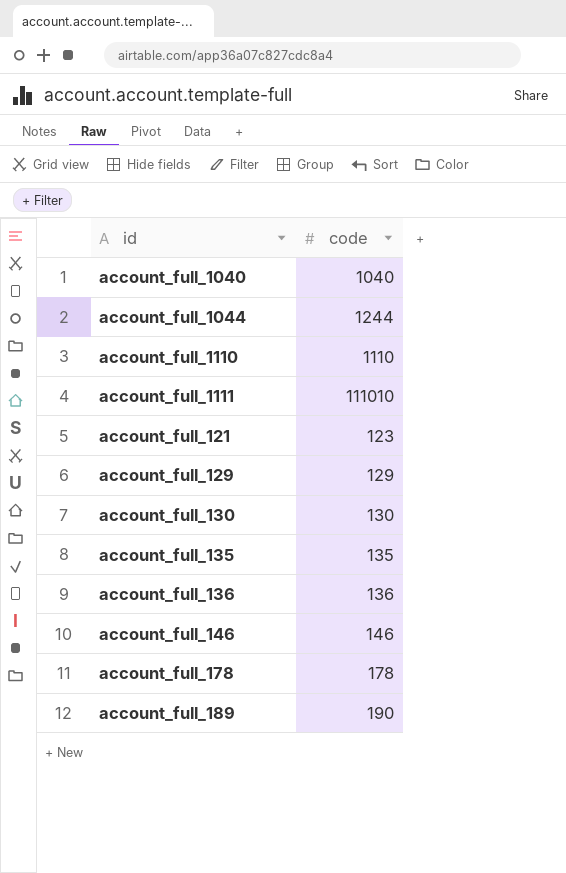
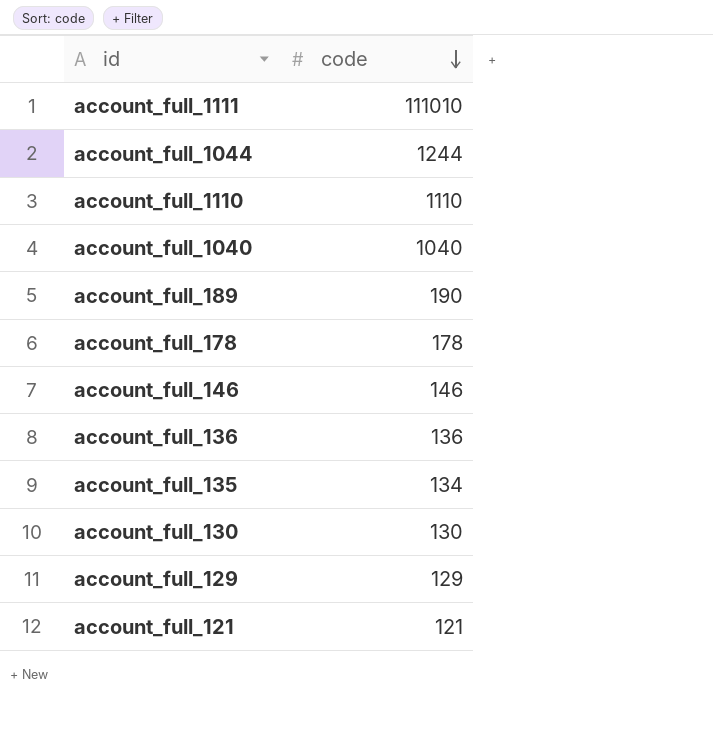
row order: none -> code descending
account_full_135 | code: 135 -> 134
account_full_121 | code: 123 -> 121

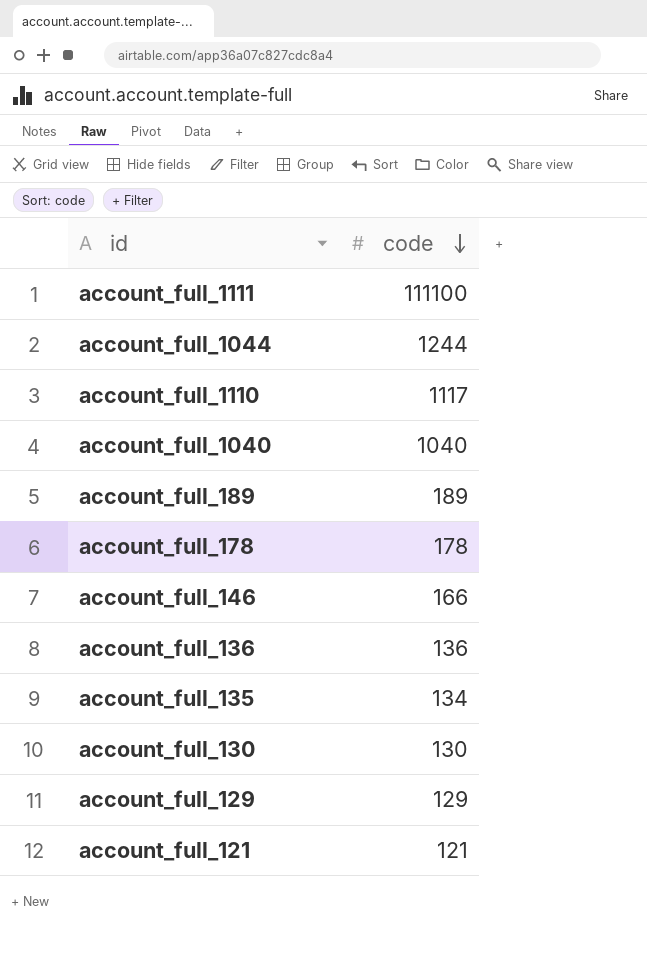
account_full_1111 | code: 111010 -> 111100
account_full_1110 | code: 1110 -> 1117
account_full_189 | code: 190 -> 189
account_full_146 | code: 146 -> 166

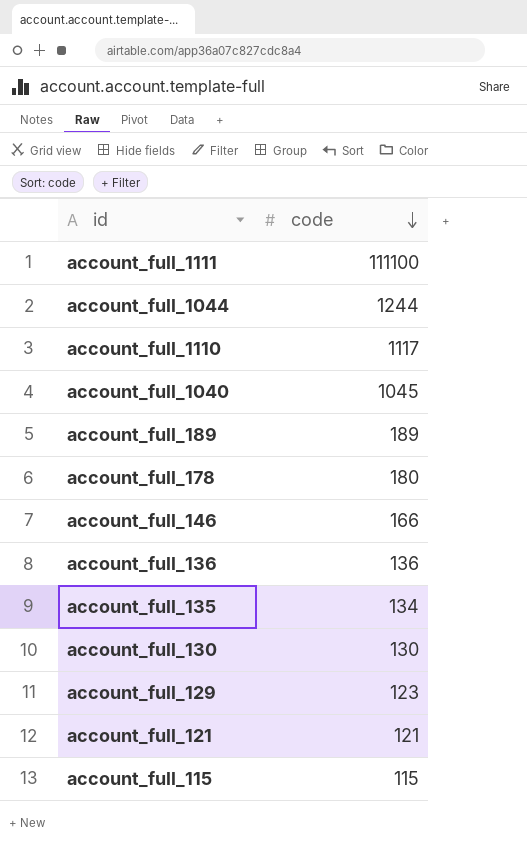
account_full_1040 | code: 1040 -> 1045
account_full_178 | code: 178 -> 180
account_full_129 | code: 129 -> 123
row account_full_115: none -> 115

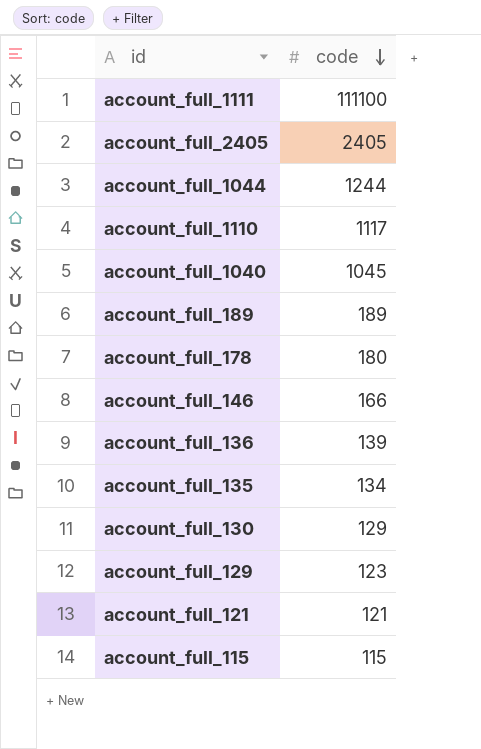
row account_full_2405: none -> 2405
account_full_136 | code: 136 -> 139
account_full_130 | code: 130 -> 129

